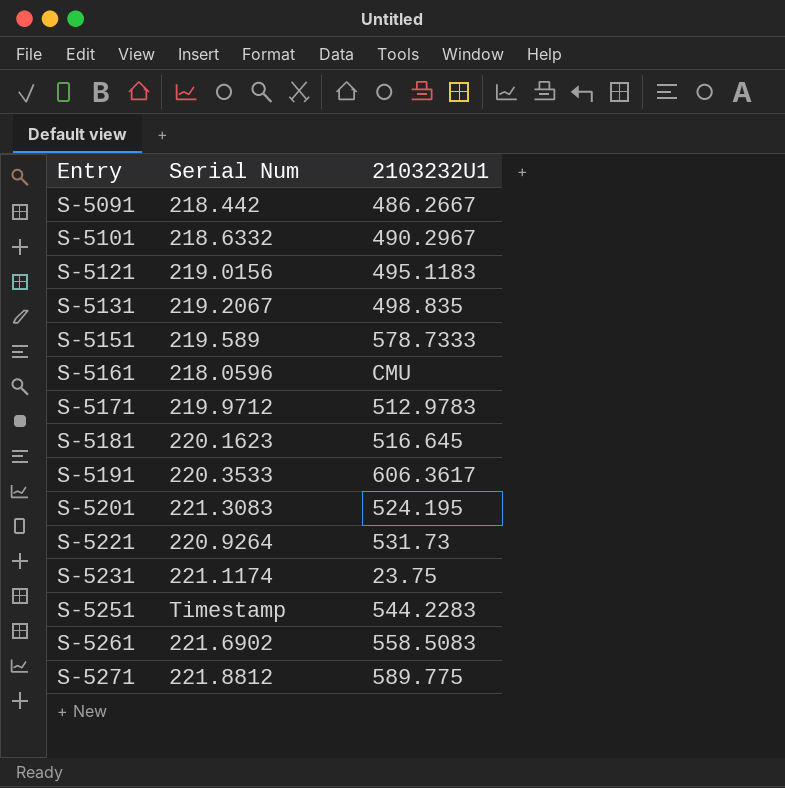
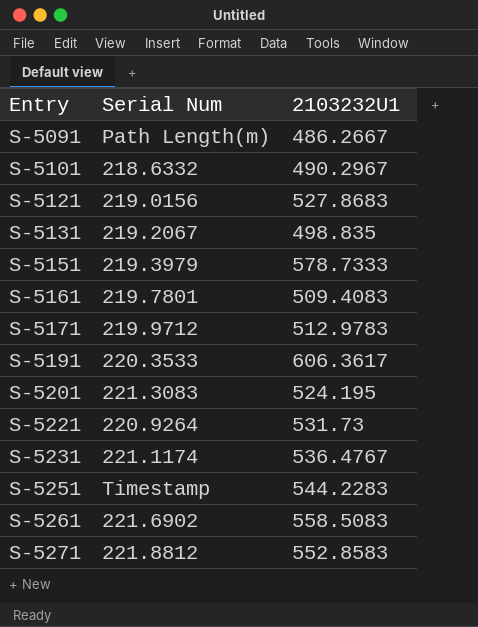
row S-5181: 220.1623 | 516.645 -> none
S-5091 | Serial Num: 218.442 -> Path Length(m)
S-5121 | 2103232U1: 495.1183 -> 527.8683
S-5151 | Serial Num: 219.589 -> 219.3979
S-5161 | Serial Num: 218.0596 -> 219.7801
S-5161 | 2103232U1: CMU -> 509.4083
S-5231 | 2103232U1: 23.75 -> 536.4767
S-5271 | 2103232U1: 589.775 -> 552.8583

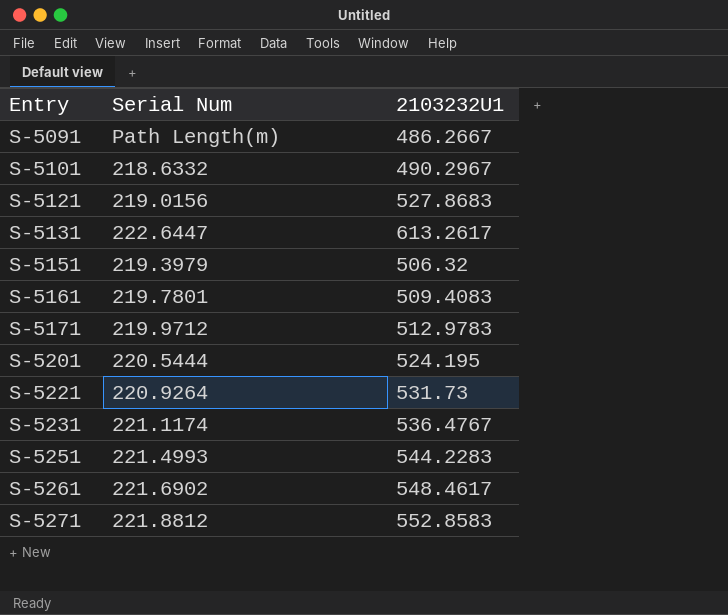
row S-5191: 220.3533 | 606.3617 -> none
S-5131 | Serial Num: 219.2067 -> 222.6447
S-5131 | 2103232U1: 498.835 -> 613.2617
S-5151 | 2103232U1: 578.7333 -> 506.32
S-5201 | Serial Num: 221.3083 -> 220.5444
S-5251 | Serial Num: Timestamp -> 221.4993
S-5261 | 2103232U1: 558.5083 -> 548.4617

